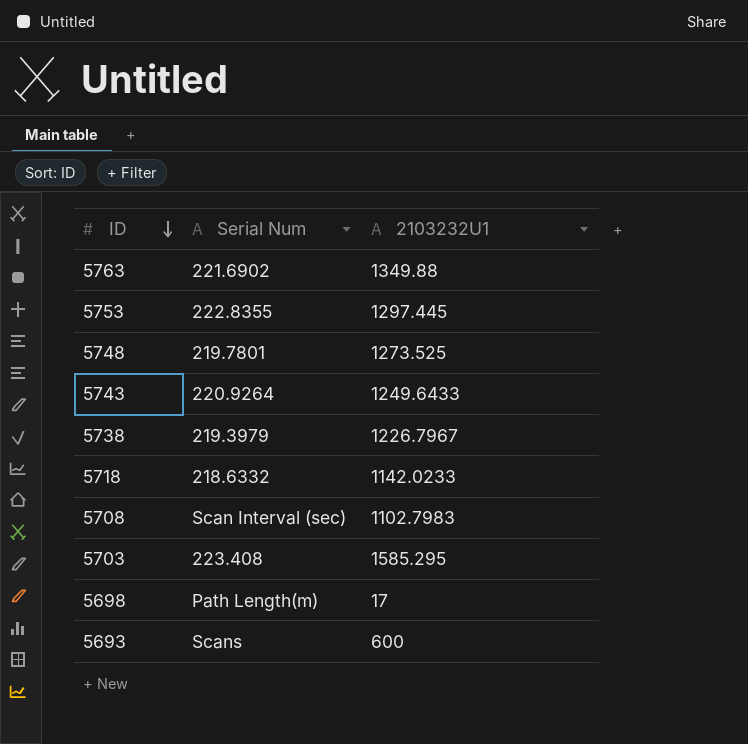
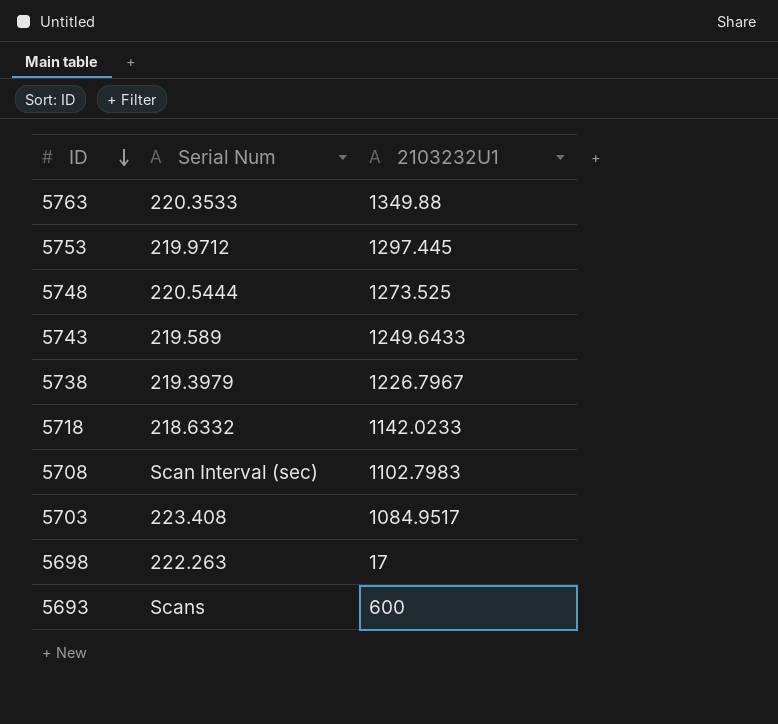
5763 | Serial Num: 221.6902 -> 220.3533
5753 | Serial Num: 222.8355 -> 219.9712
5748 | Serial Num: 219.7801 -> 220.5444
5743 | Serial Num: 220.9264 -> 219.589
5703 | 2103232U1: 1585.295 -> 1084.9517
5698 | Serial Num: Path Length(m) -> 222.263

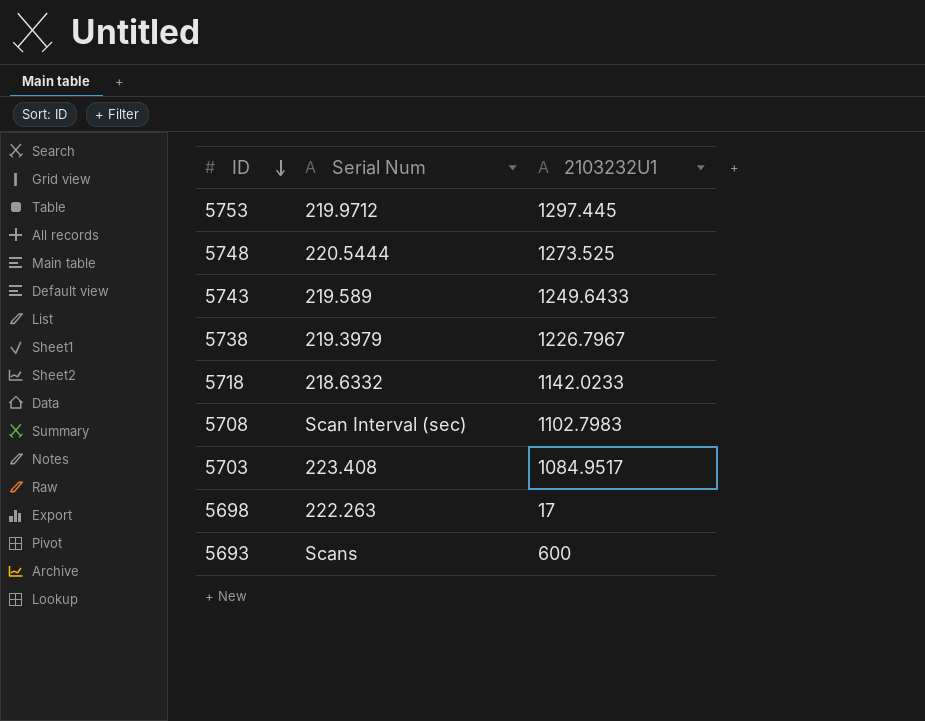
row 5763: 220.3533 | 1349.88 -> none

